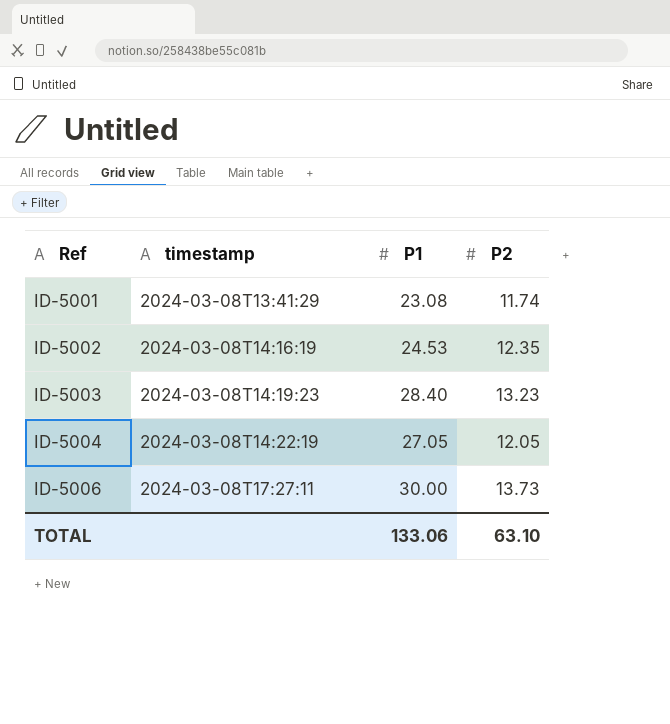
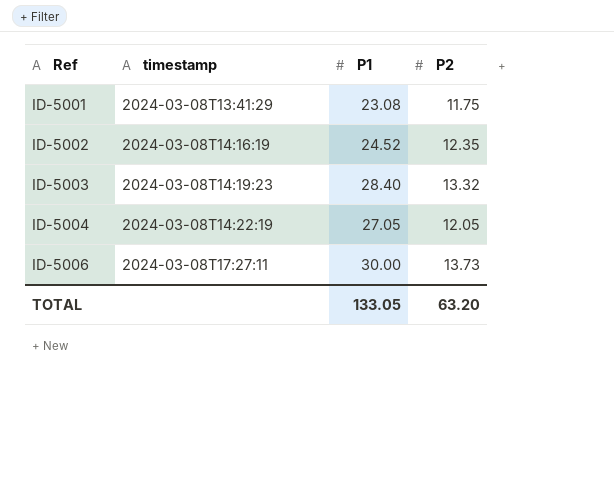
ID-5001 | P2: 11.74 -> 11.75
ID-5002 | P1: 24.53 -> 24.52
ID-5003 | P2: 13.23 -> 13.32
TOTAL | P1: 133.06 -> 133.05
TOTAL | P2: 63.10 -> 63.20

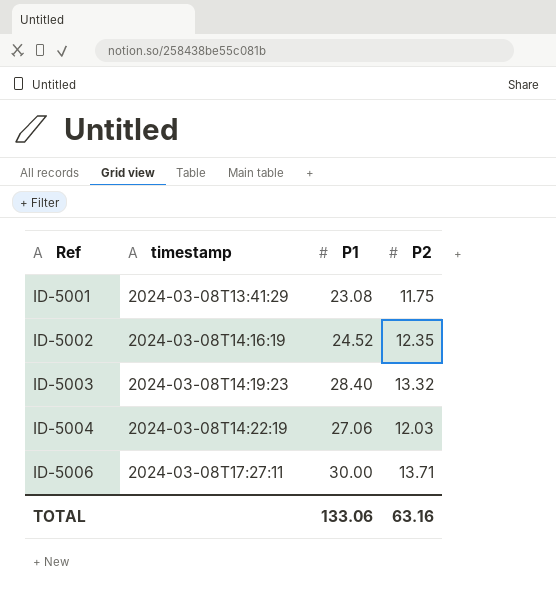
ID-5004 | P1: 27.05 -> 27.06
ID-5004 | P2: 12.05 -> 12.03
ID-5006 | P2: 13.73 -> 13.71
TOTAL | P1: 133.05 -> 133.06
TOTAL | P2: 63.20 -> 63.16

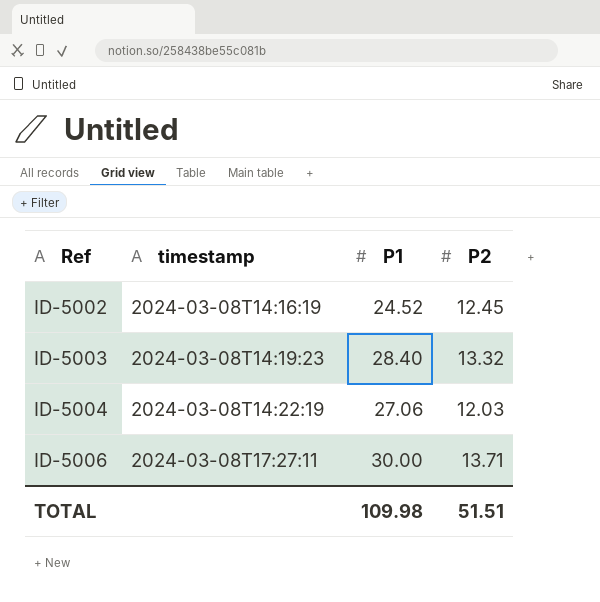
row ID-5001: 2024-03-08T13:41:29 | 23.08 | 11.75 -> none
ID-5002 | P2: 12.35 -> 12.45
TOTAL | P1: 133.06 -> 109.98
TOTAL | P2: 63.16 -> 51.51

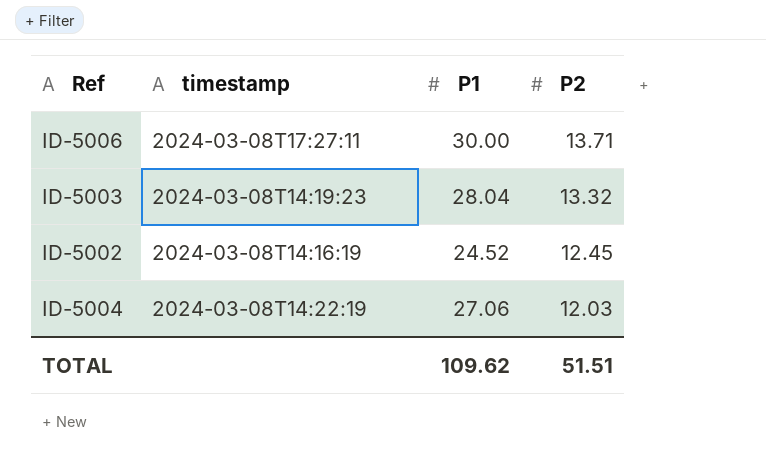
row order: Ref ascending -> P2 descending
ID-5003 | P1: 28.40 -> 28.04
TOTAL | P1: 109.98 -> 109.62

